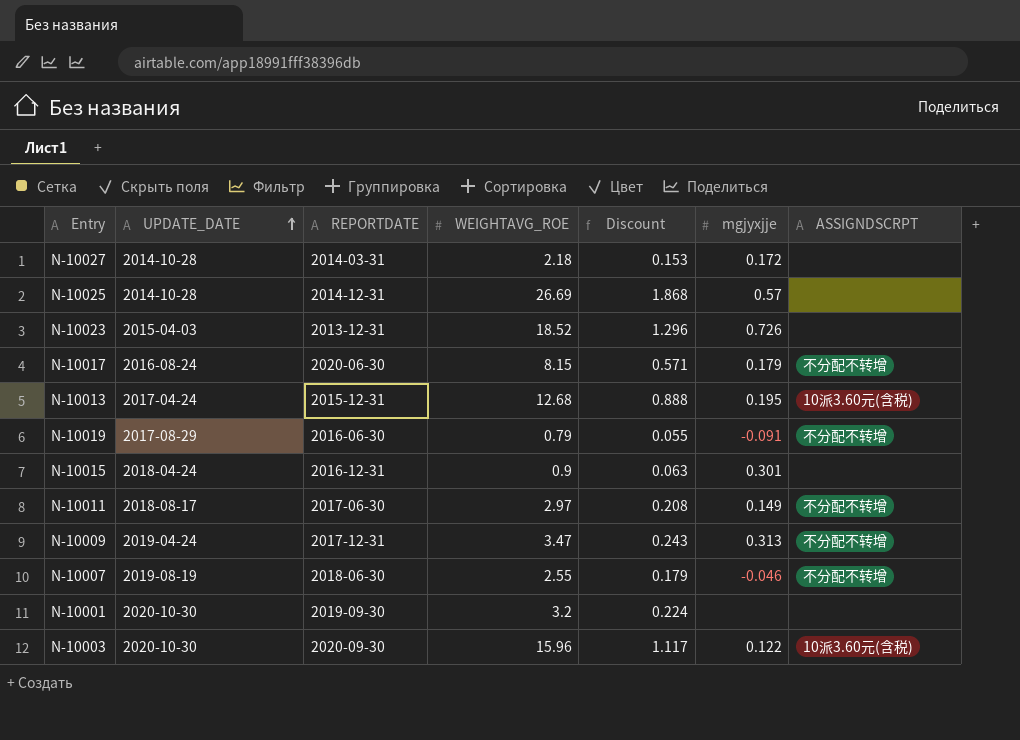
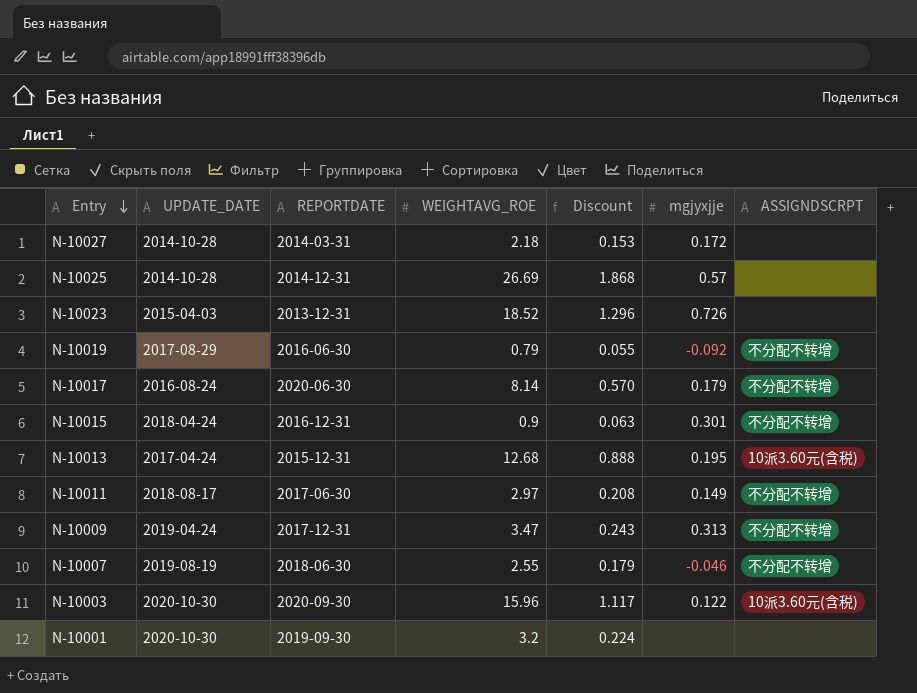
row order: UPDATE_DATE ascending -> Entry descending
N-10019 | mgjyxjje: -0.091 -> -0.092
N-10017 | WEIGHTAVG_ROE: 8.15 -> 8.14
N-10017 | Discount: 0.571 -> 0.570
N-10015 | ASSIGNDSCRPT: none -> 不分配不转增

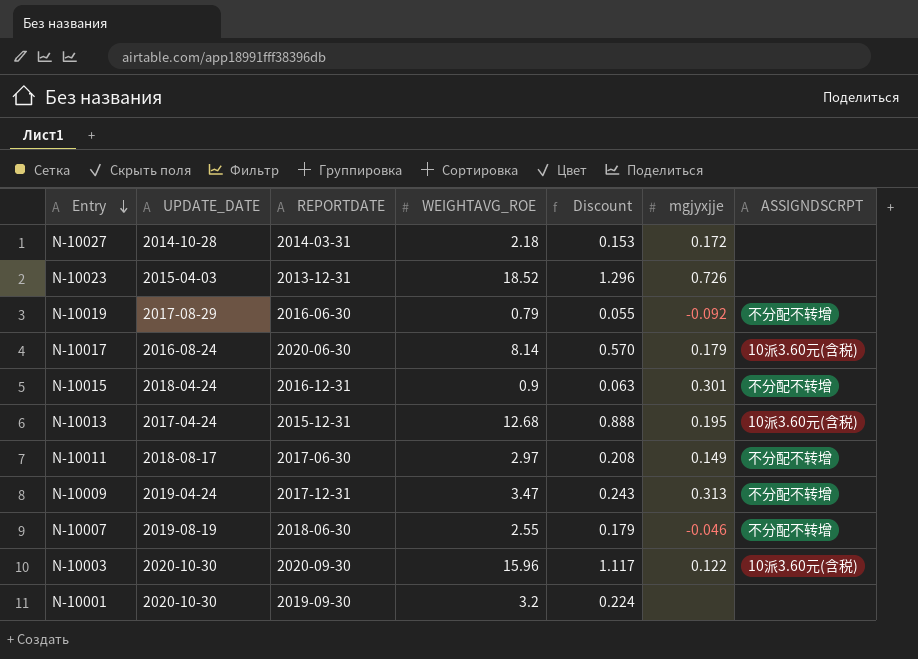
row N-10025: 2014-10-28 | 2014-12-31 | 26.69 | 1.868 | 0.57 | none -> none
N-10017 | ASSIGNDSCRPT: 不分配不转增 -> 10派3.60元(含税)

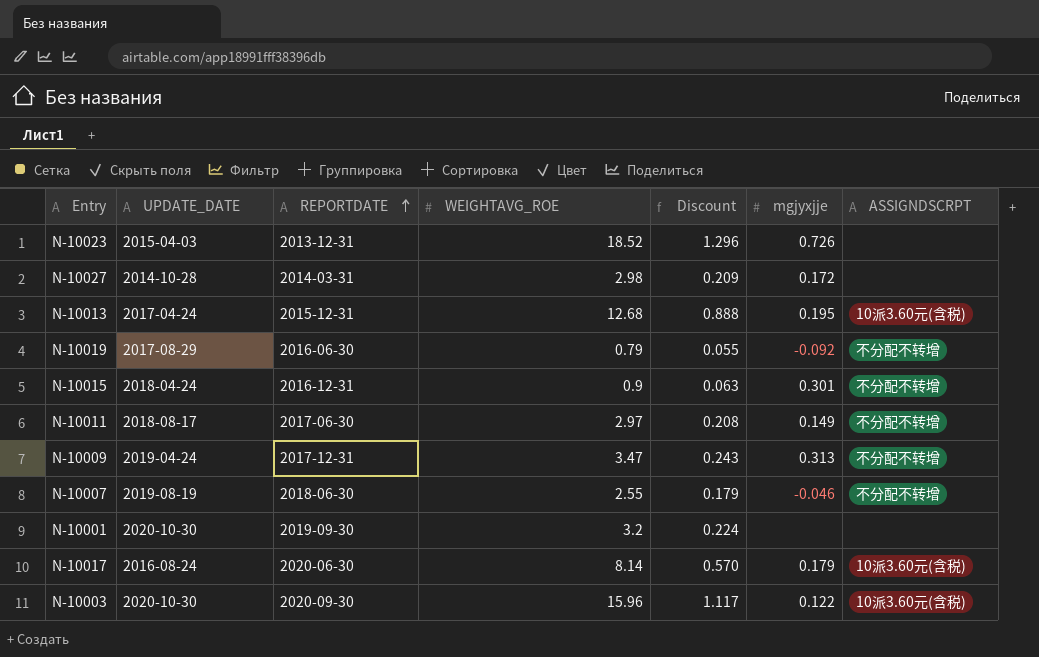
row order: Entry descending -> REPORTDATE ascending
N-10027 | WEIGHTAVG_ROE: 2.18 -> 2.98
N-10027 | Discount: 0.153 -> 0.209

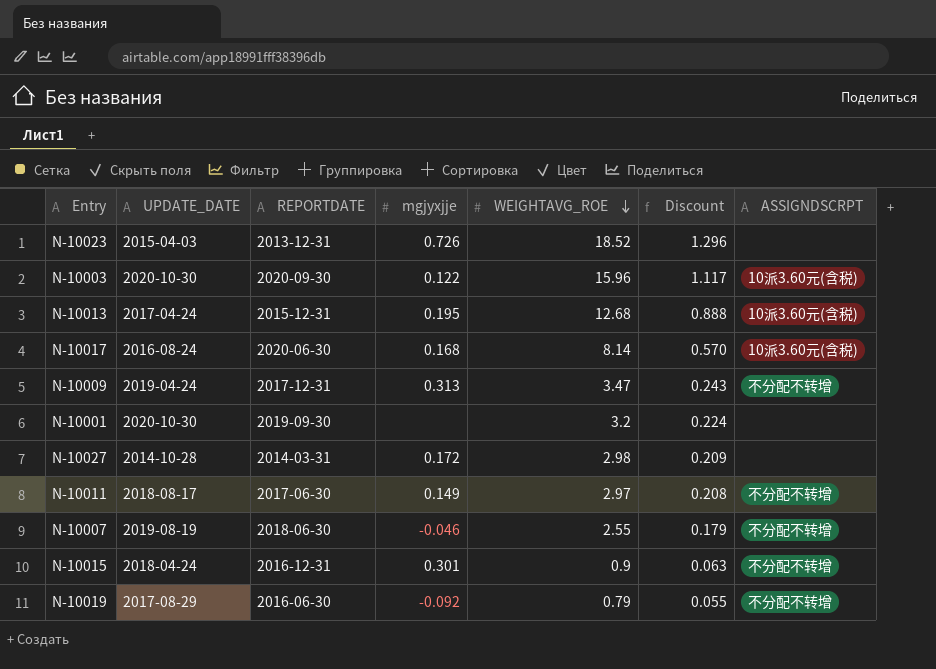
row order: REPORTDATE ascending -> WEIGHTAVG_ROE descending
column mgjyxjje | position: 6 -> 4
N-10017 | mgjyxjje: 0.179 -> 0.168

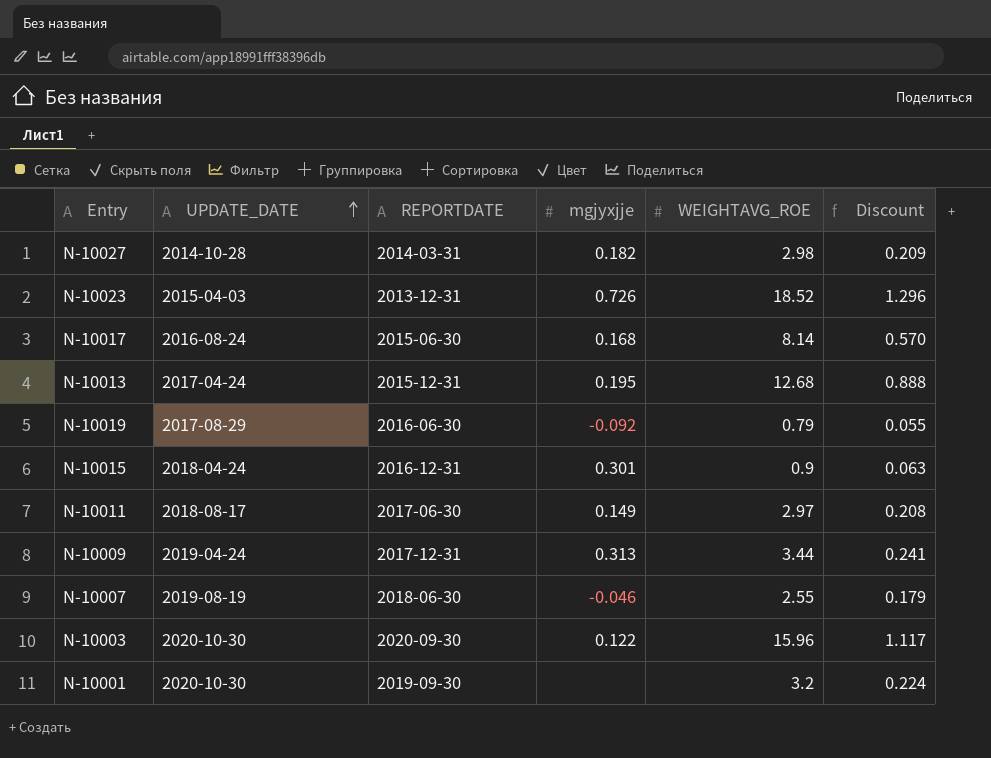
row order: WEIGHTAVG_ROE descending -> UPDATE_DATE ascending
column ASSIGNDSCRPT | position: 7 -> none
N-10027 | mgjyxjje: 0.172 -> 0.182
N-10017 | REPORTDATE: 2020-06-30 -> 2015-06-30
N-10009 | WEIGHTAVG_ROE: 3.47 -> 3.44
N-10009 | Discount: 0.243 -> 0.241

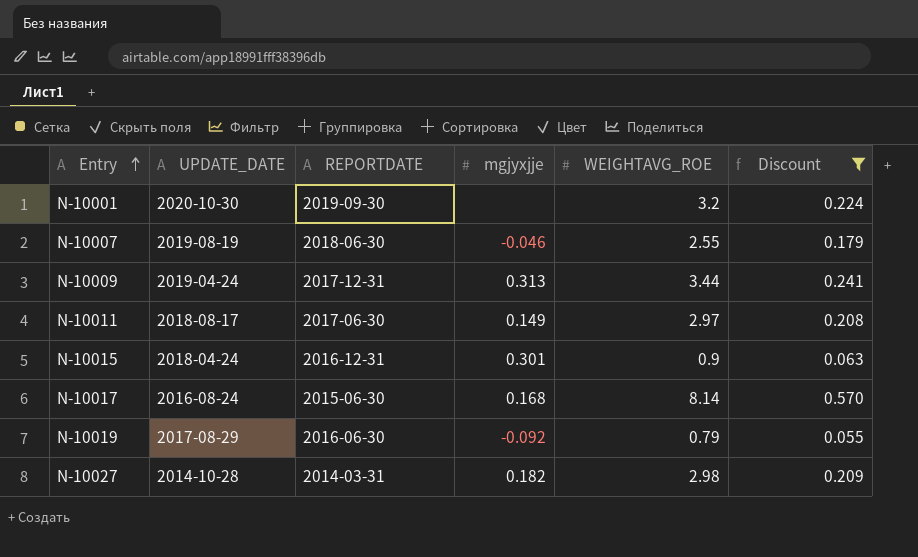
filter: none -> Discount <= 0.570
row order: UPDATE_DATE ascending -> Entry ascending

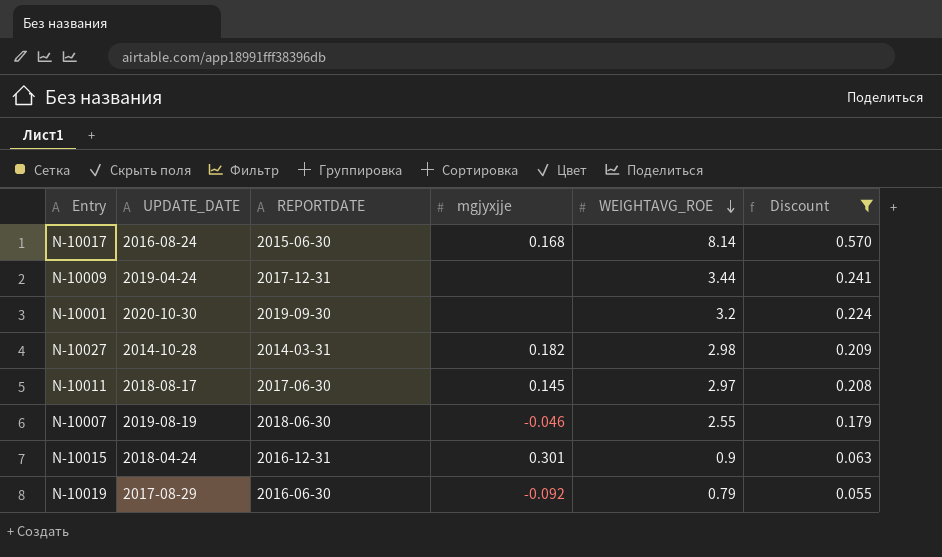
row order: Entry ascending -> WEIGHTAVG_ROE descending
N-10009 | mgjyxjje: 0.313 -> none
N-10011 | mgjyxjje: 0.149 -> 0.145

